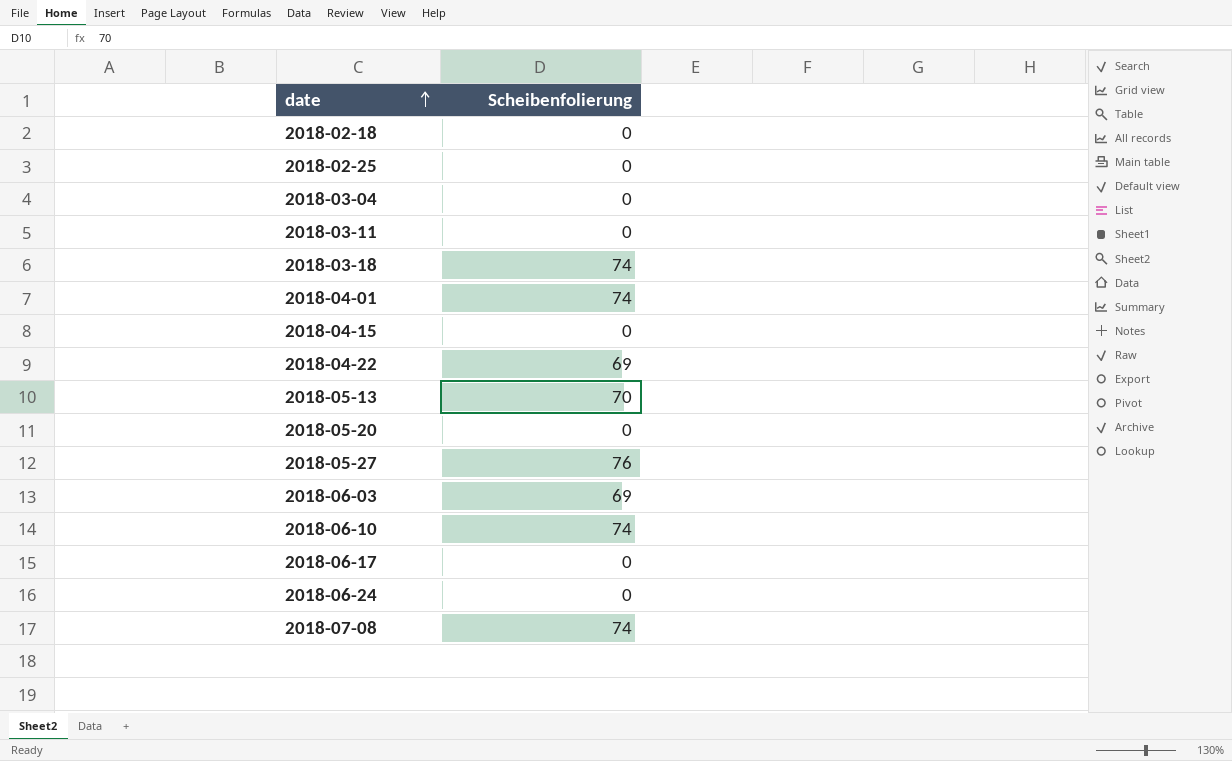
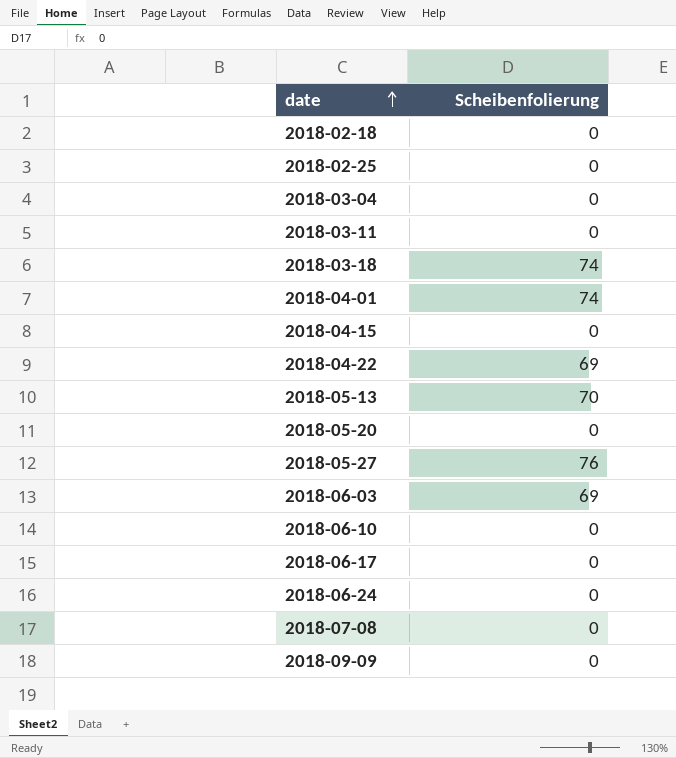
2018-06-10 | Scheibenfolierung: 74 -> 0
2018-07-08 | Scheibenfolierung: 74 -> 0
row 2018-09-09: none -> 0

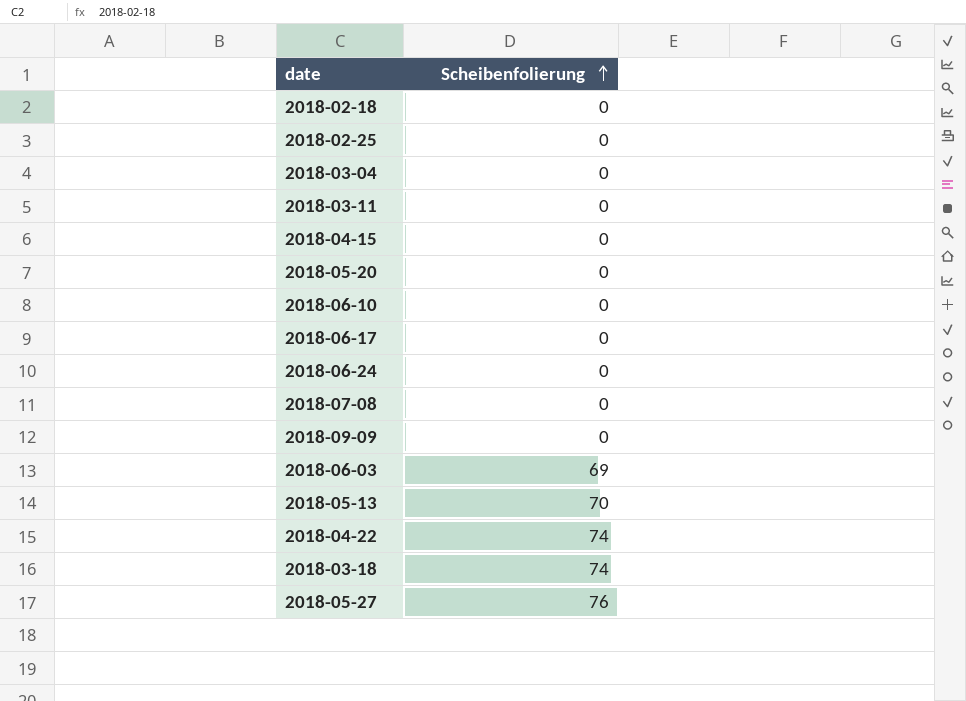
row order: date ascending -> Scheibenfolierung ascending
row 2018-04-01: 74 -> none
2018-04-22 | Scheibenfolierung: 69 -> 74

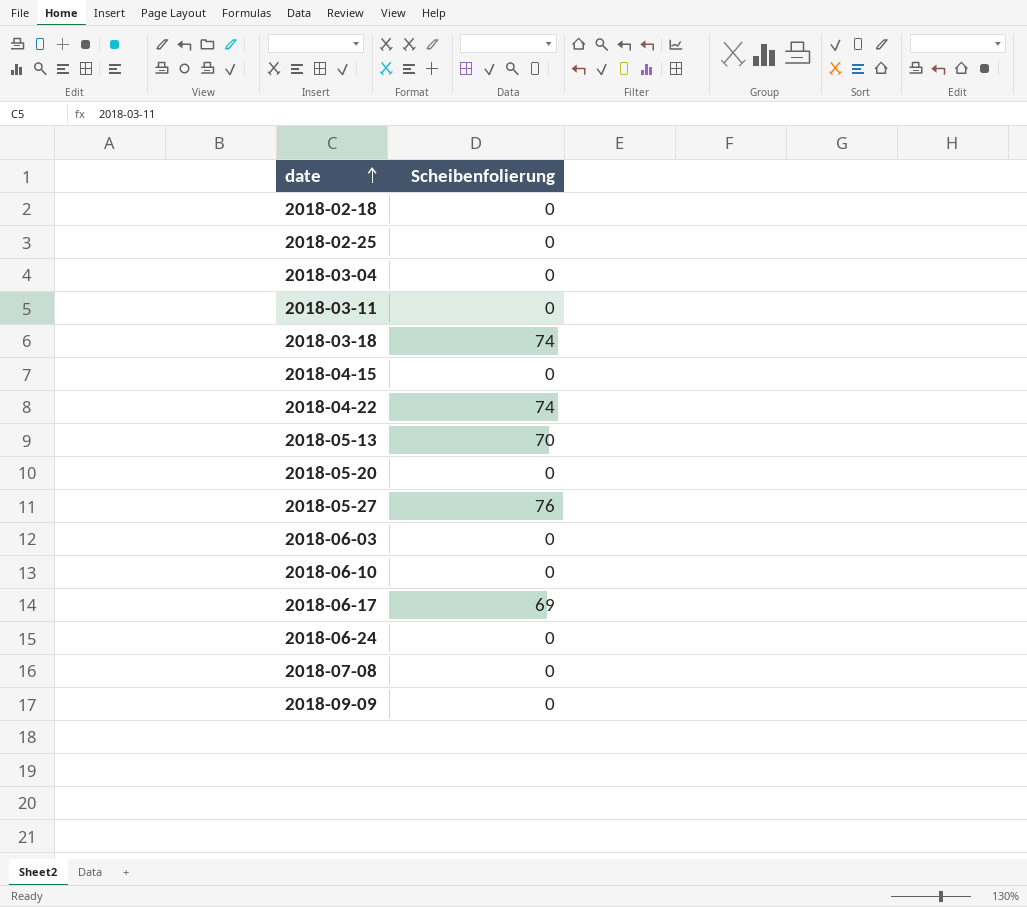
row order: Scheibenfolierung ascending -> date ascending
2018-06-03 | Scheibenfolierung: 69 -> 0
2018-06-17 | Scheibenfolierung: 0 -> 69

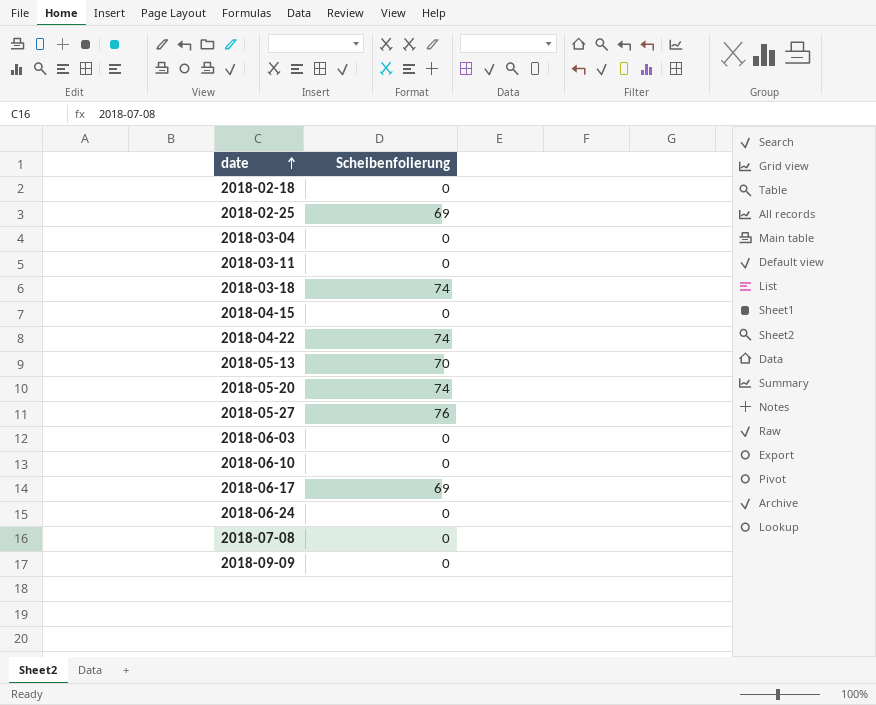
2018-02-25 | Scheibenfolierung: 0 -> 69
2018-05-20 | Scheibenfolierung: 0 -> 74

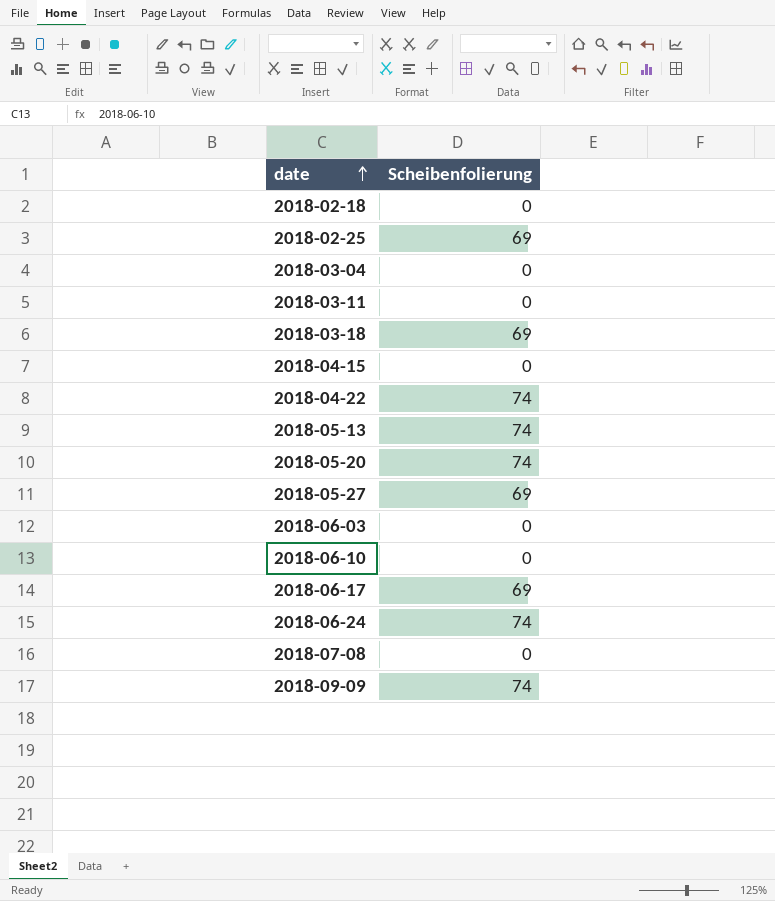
2018-03-18 | Scheibenfolierung: 74 -> 69
2018-05-13 | Scheibenfolierung: 70 -> 74
2018-05-27 | Scheibenfolierung: 76 -> 69
2018-06-24 | Scheibenfolierung: 0 -> 74
2018-09-09 | Scheibenfolierung: 0 -> 74

